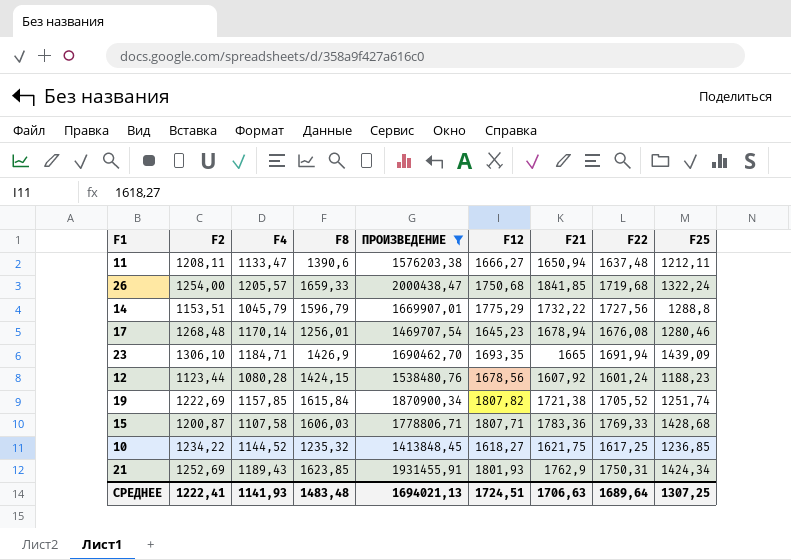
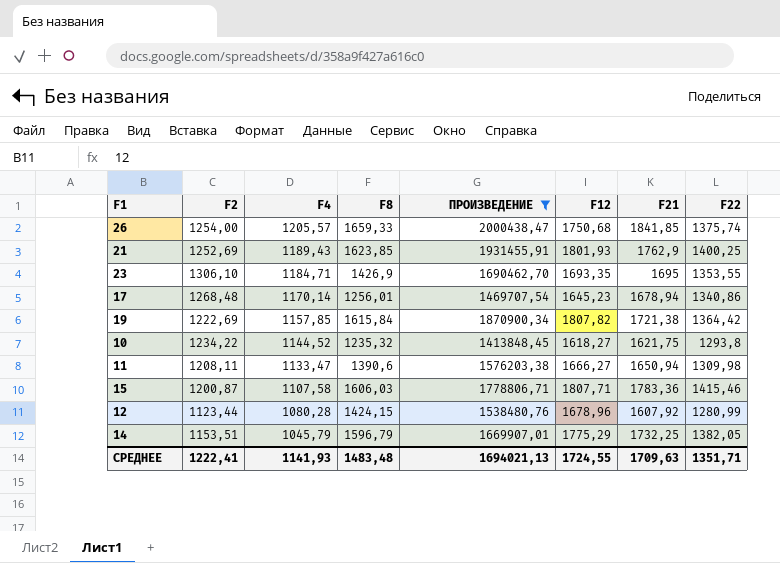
row order: none -> F4 descending
column F25 | position: 9 -> none
26 | F22: 1719,68 -> 1375,74
21 | F22: 1750,31 -> 1400,25
23 | F21: 1665 -> 1695
23 | F22: 1691,94 -> 1353,55
17 | F22: 1676,08 -> 1340,86
19 | F22: 1705,52 -> 1364,42
10 | F22: 1617,25 -> 1293,8
11 | F22: 1637,48 -> 1309,98
15 | F22: 1769,33 -> 1415,46
12 | F12: 1678,56 -> 1678,96
12 | F22: 1601,24 -> 1280,99
14 | F21: 1732,22 -> 1732,25
14 | F22: 1727,56 -> 1382,05
СРЕДНЕЕ | F12: 1724,51 -> 1724,55
СРЕДНЕЕ | F21: 1706,63 -> 1709,63
СРЕДНЕЕ | F22: 1689,64 -> 1351,71

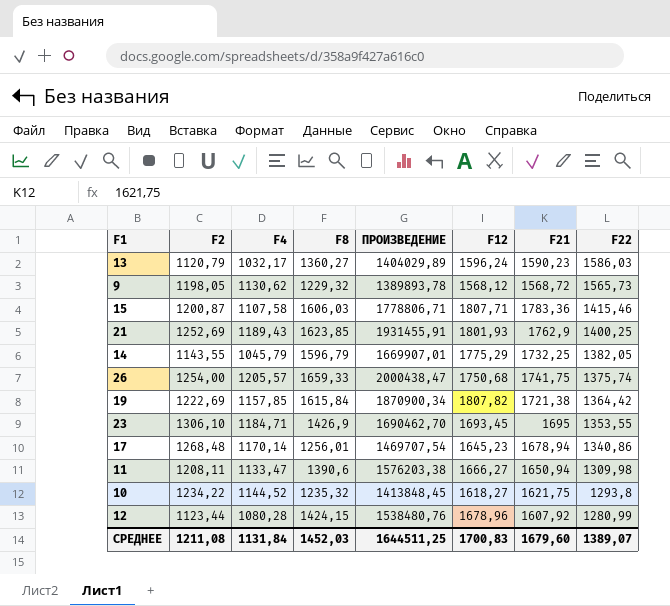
filter: ПРОИЗВЕДЕНИЕ >= 1413848,45 -> none
row order: F4 descending -> F22 descending
14 | F2: 1153,51 -> 1143,55
26 | F21: 1841,85 -> 1741,75
23 | F12: 1693,35 -> 1693,45
СРЕДНЕЕ | F2: 1222,41 -> 1211,08
СРЕДНЕЕ | F4: 1141,93 -> 1131,84
СРЕДНЕЕ | F8: 1483,48 -> 1452,03
СРЕДНЕЕ | ПРОИЗВЕДЕНИЕ: 1694021,13 -> 1644511,25
СРЕДНЕЕ | F12: 1724,55 -> 1700,83
СРЕДНЕЕ | F21: 1709,63 -> 1679,60
СРЕДНЕЕ | F22: 1351,71 -> 1389,07

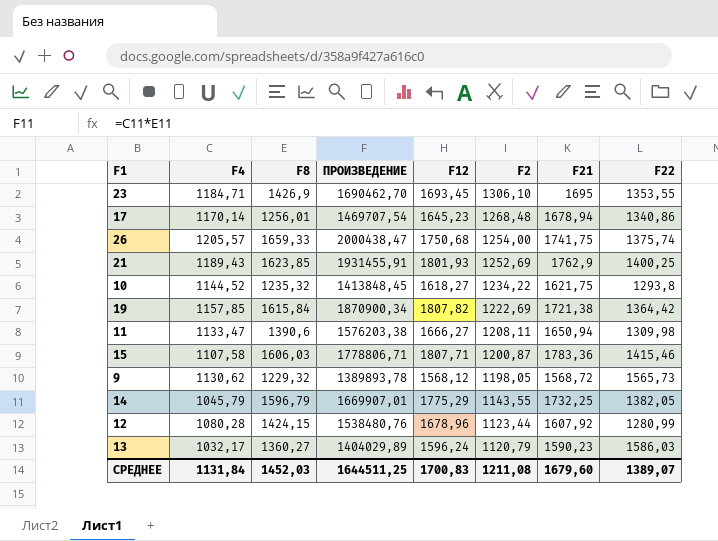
row order: F22 descending -> F2 descending
column F2 | position: 2 -> 6

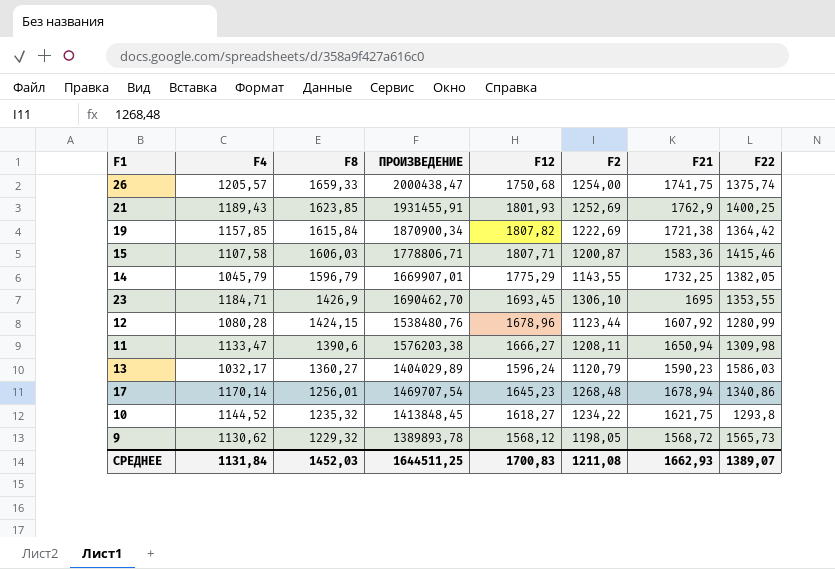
row order: F2 descending -> F8 descending
15 | F21: 1783,36 -> 1583,36
СРЕДНЕЕ | F21: 1679,60 -> 1662,93

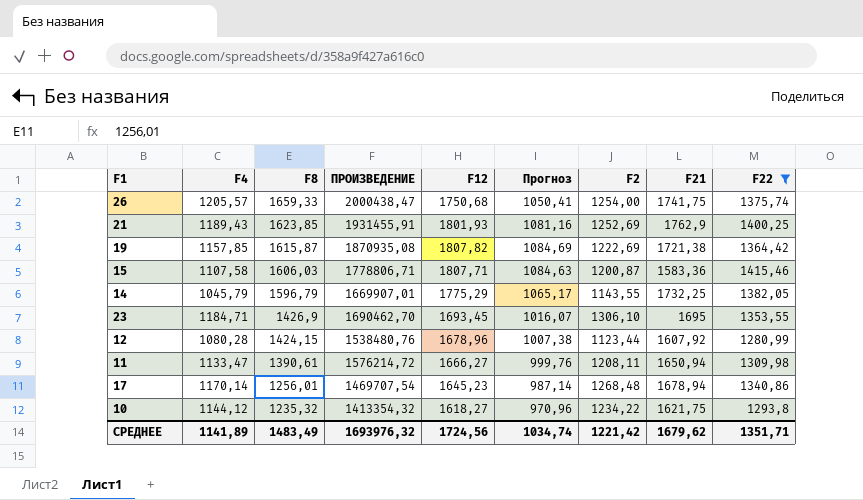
filter: none -> F22 <= 1415,46
column Прогноз | formula: none -> [F12] * 0,6
19 | F8: 1615,84 -> 1615,87
19 | ПРОИЗВЕДЕНИЕ: 1870900,34 -> 1870935,08
11 | F8: 1390,6 -> 1390,61
11 | ПРОИЗВЕДЕНИЕ: 1576203,38 -> 1576214,72
10 | F4: 1144,52 -> 1144,12
10 | ПРОИЗВЕДЕНИЕ: 1413848,45 -> 1413354,32
СРЕДНЕЕ | F4: 1131,84 -> 1141,89
СРЕДНЕЕ | F8: 1452,03 -> 1483,49
СРЕДНЕЕ | ПРОИЗВЕДЕНИЕ: 1644511,25 -> 1693976,32
СРЕДНЕЕ | F12: 1700,83 -> 1724,56
СРЕДНЕЕ | F2: 1211,08 -> 1221,42
СРЕДНЕЕ | F21: 1662,93 -> 1679,62
СРЕДНЕЕ | F22: 1389,07 -> 1351,71

